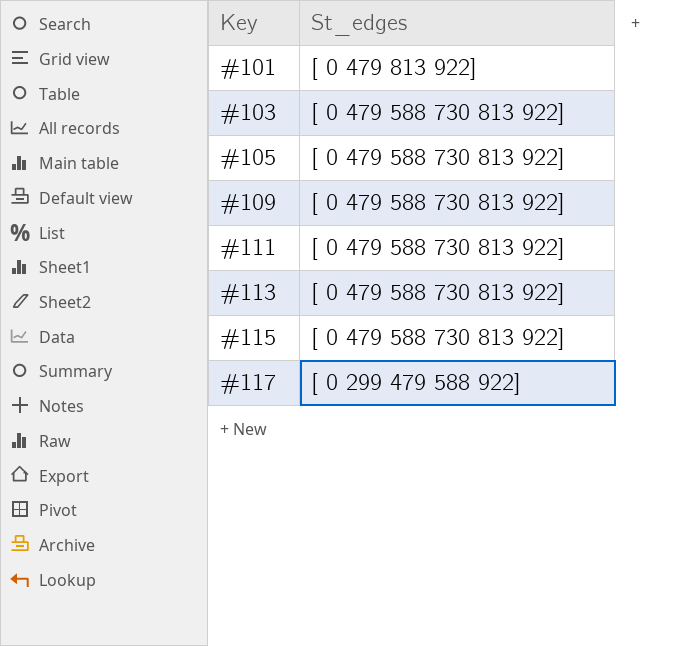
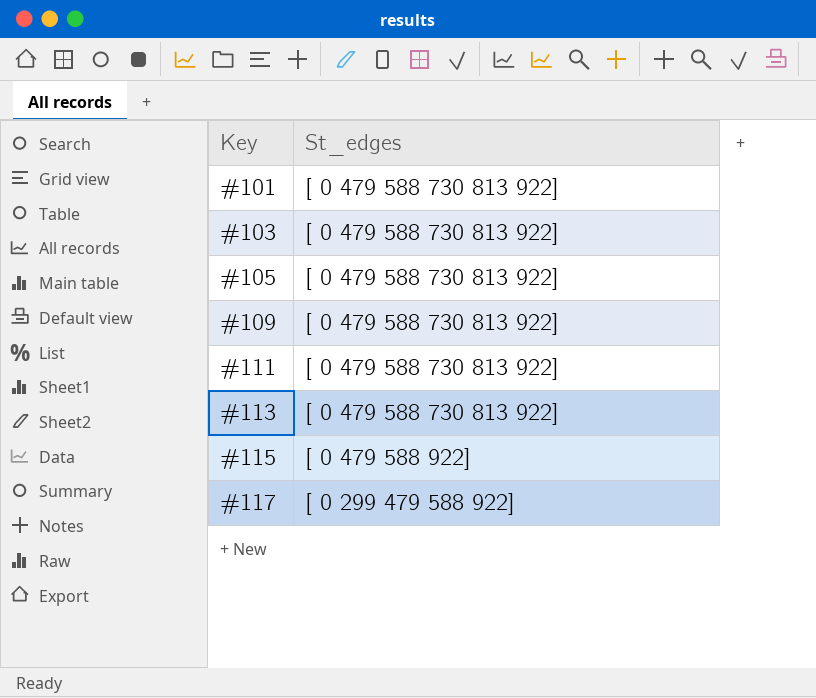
#101 | St_edges: [ 0 479 813 922] -> [ 0 479 588 730 813 922]
#115 | St_edges: [ 0 479 588 730 813 922] -> [ 0 479 588 922]

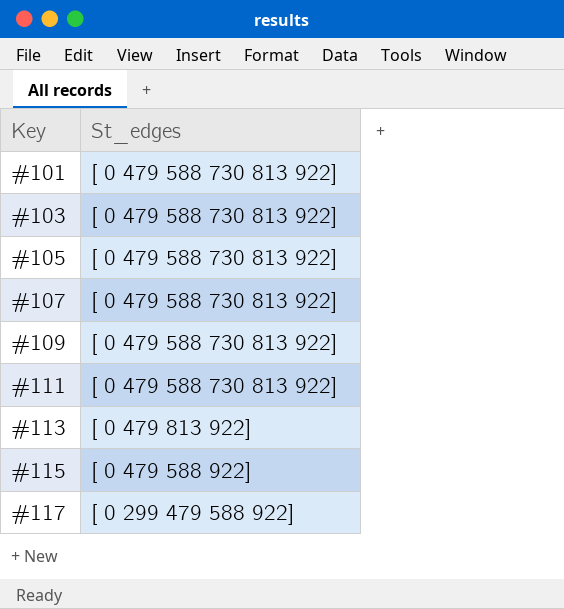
row #107: none -> [ 0 479 588 730 813 922]
#113 | St_edges: [ 0 479 588 730 813 922] -> [ 0 479 813 922]

